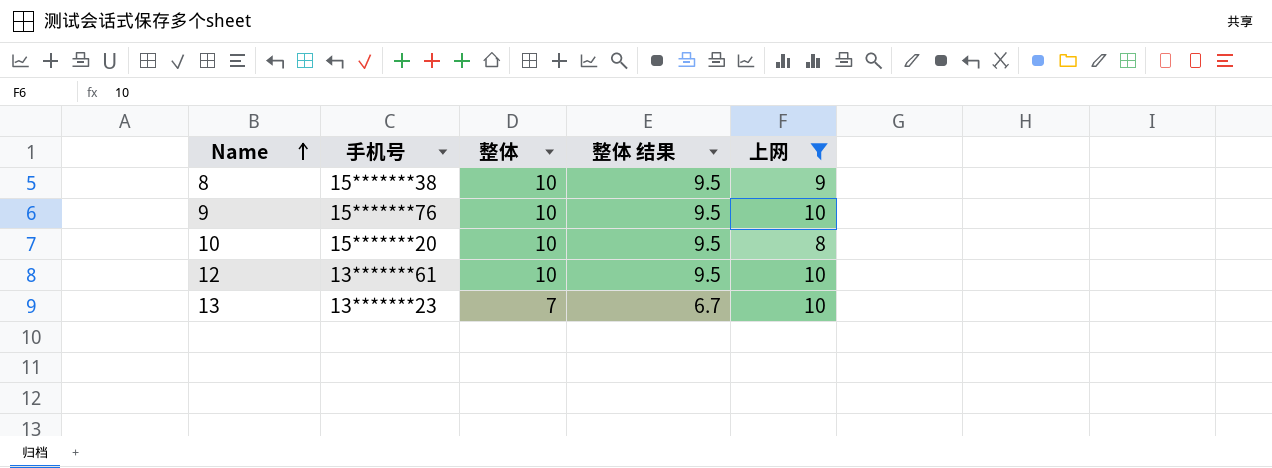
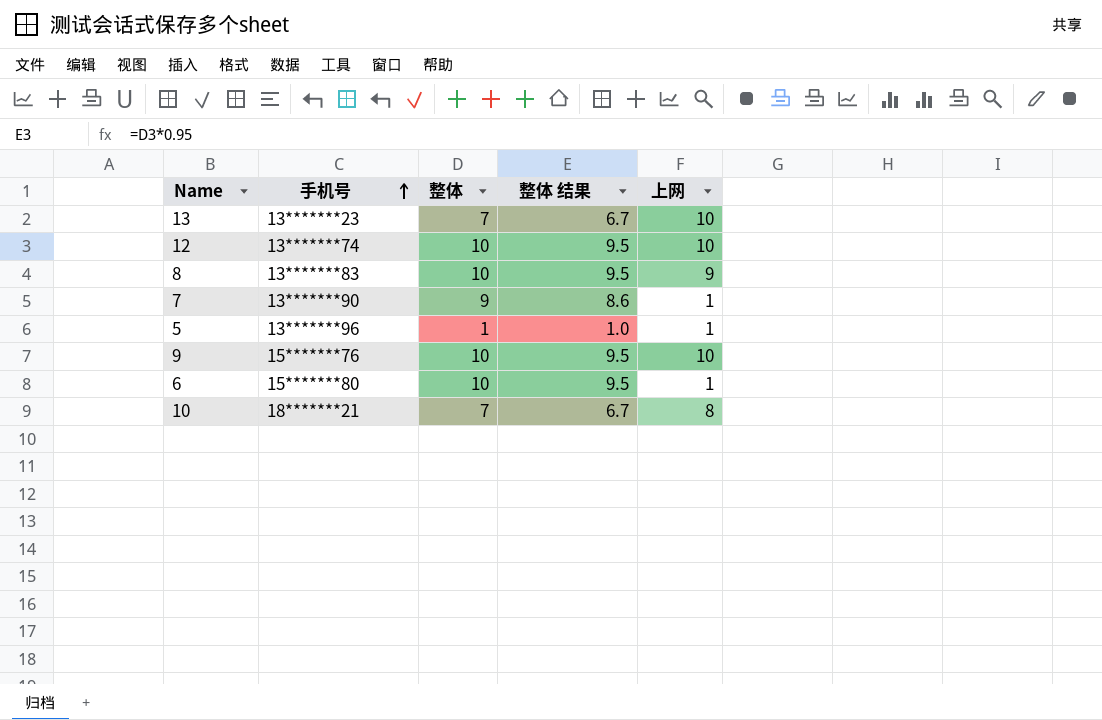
filter: 上网 != 1 -> none
row order: Name ascending -> 手机号 ascending
12 | 手机号: 13*******61 -> 13*******74
8 | 手机号: 15*******38 -> 13*******83
10 | 手机号: 15*******20 -> 18*******21
10 | 整体: 10 -> 7
10 | 整体 结果: 9.5 -> 6.7

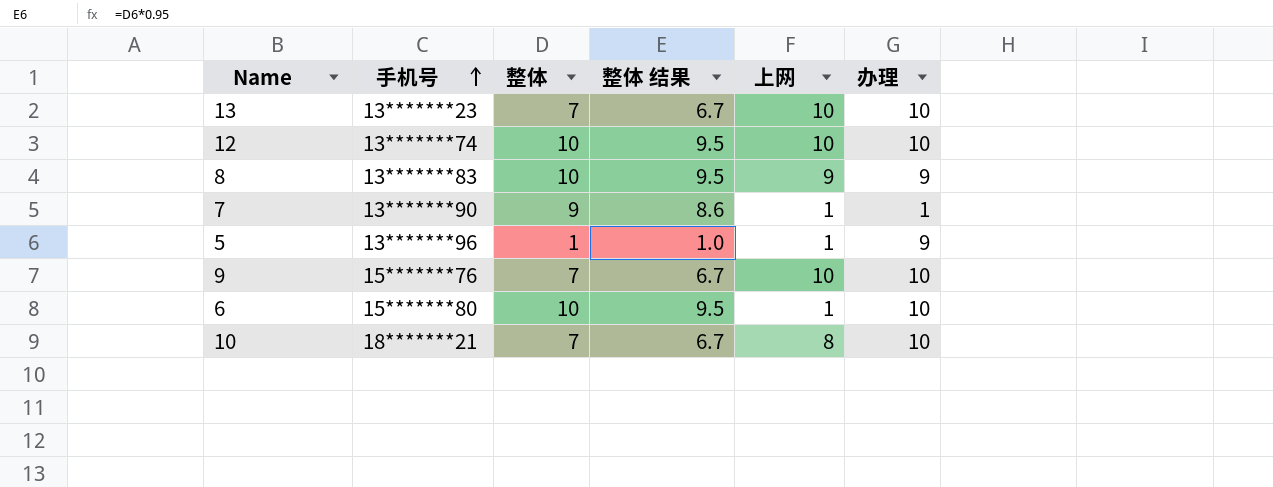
column 办理 | position: none -> 6
9 | 整体: 10 -> 7
9 | 整体 结果: 9.5 -> 6.7

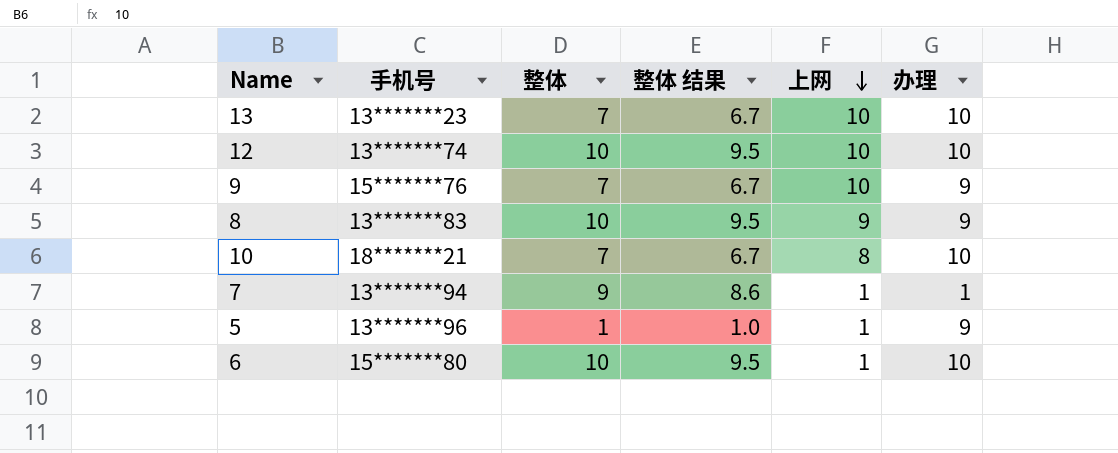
row order: 手机号 ascending -> 上网 descending
9 | 办理: 10 -> 9
7 | 手机号: 13*******90 -> 13*******94

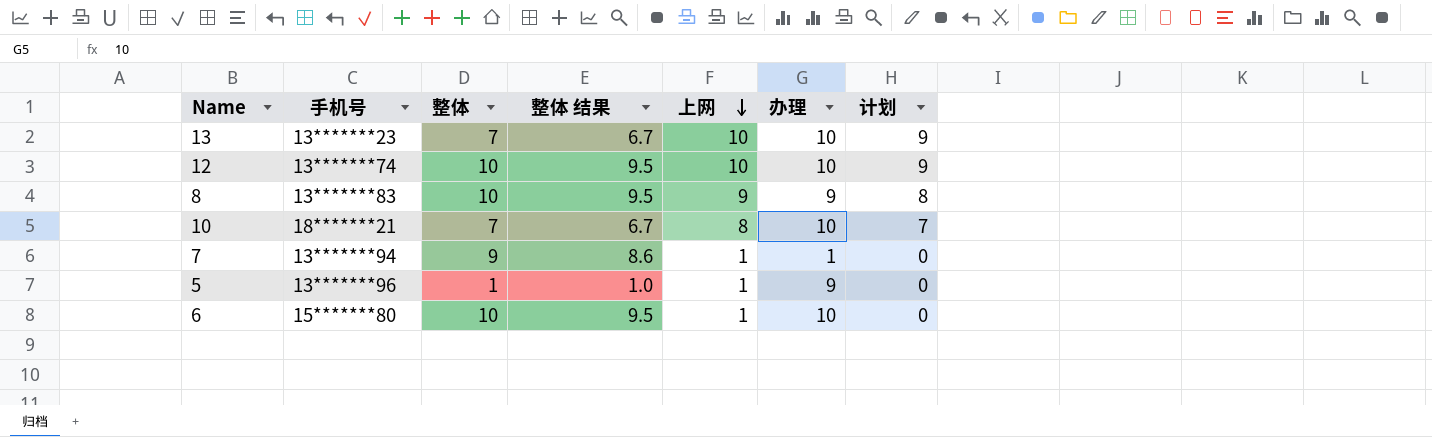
column 计划 | formula: none -> [上网] - 1
row 9: 15*******76 | 7 | 6.7 | 10 | 9 -> none

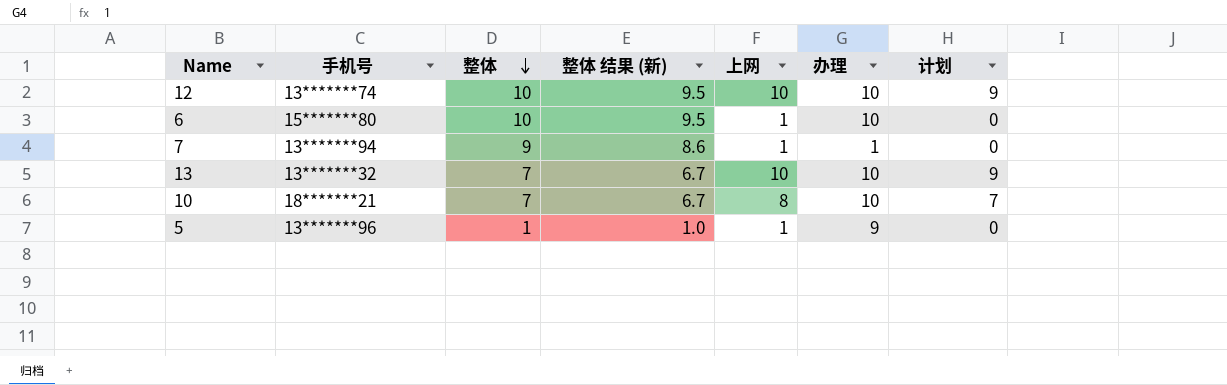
row order: 上网 descending -> 整体 descending
column name: 整体 结果 -> 整体 结果 (新)
row 8: 13*******83 | 10 | 9.5 | 9 | 9 | 8 -> none
13 | 手机号: 13*******23 -> 13*******32

